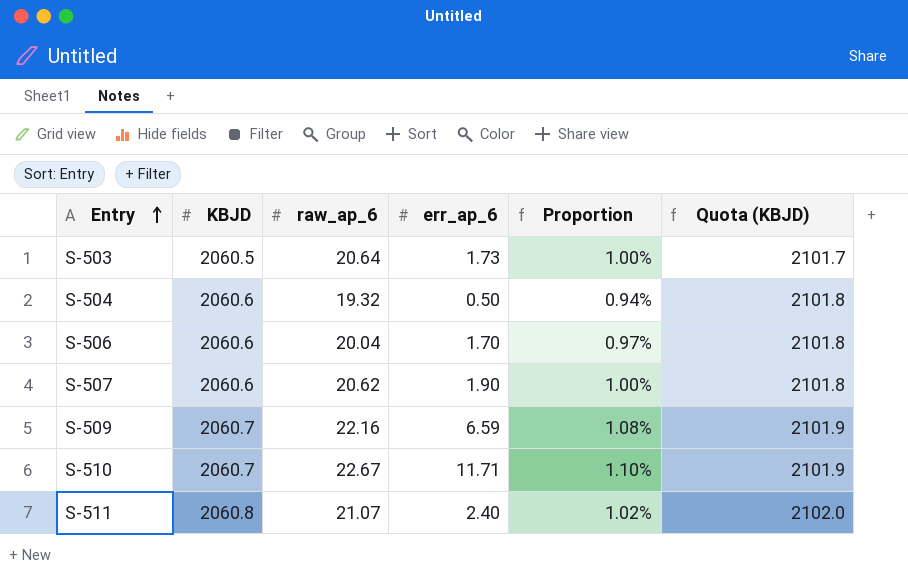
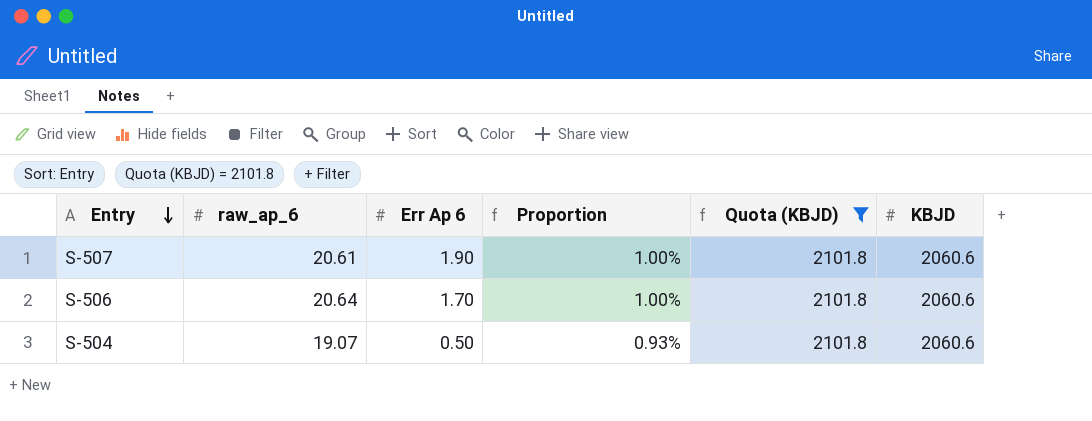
filter: none -> Quota (KBJD) = 2101.8
row order: Entry ascending -> Entry descending
column name: err_ap_6 -> Err Ap 6
column KBJD | position: 2 -> 6
S-507 | raw_ap_6: 20.62 -> 20.61
S-506 | raw_ap_6: 20.04 -> 20.64
S-506 | Proportion: 0.97% -> 1.00%
S-504 | raw_ap_6: 19.32 -> 19.07
S-504 | Proportion: 0.94% -> 0.93%

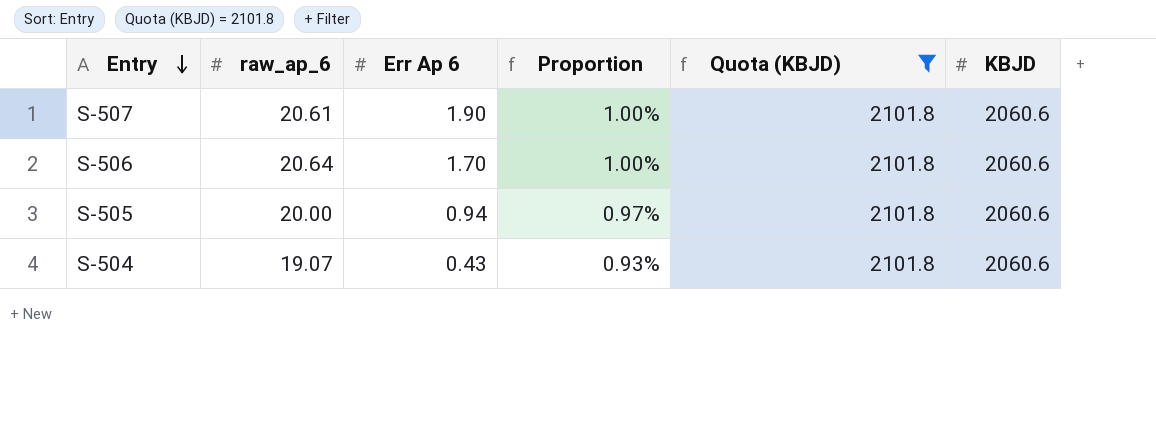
row S-505: none -> 20.00 | 0.94 | 0.97% | 2101.8 | 2060.6
S-504 | Err Ap 6: 0.50 -> 0.43

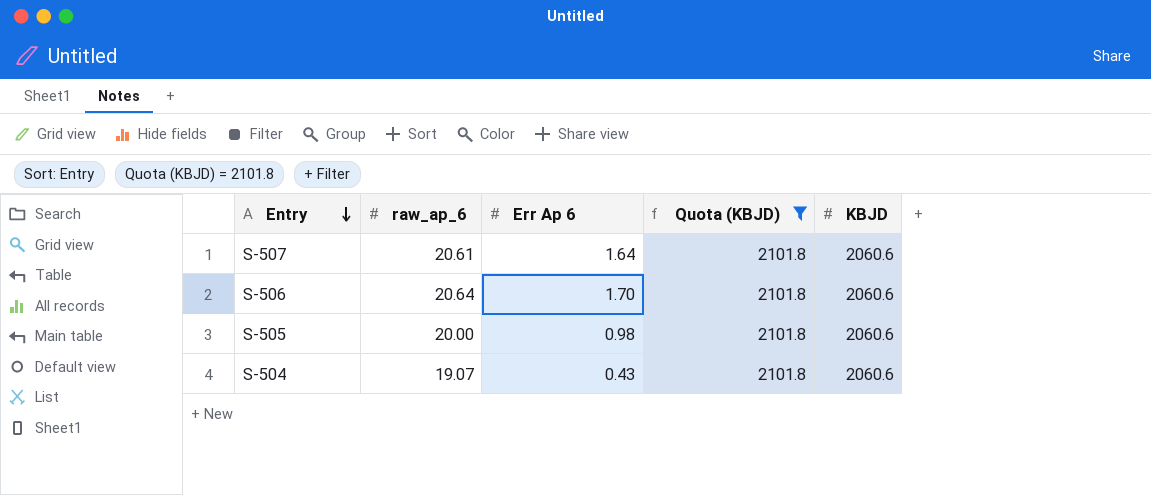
column Proportion | formula: [raw_ap_6] / [KBJD] -> none
S-507 | Err Ap 6: 1.90 -> 1.64
S-505 | Err Ap 6: 0.94 -> 0.98

